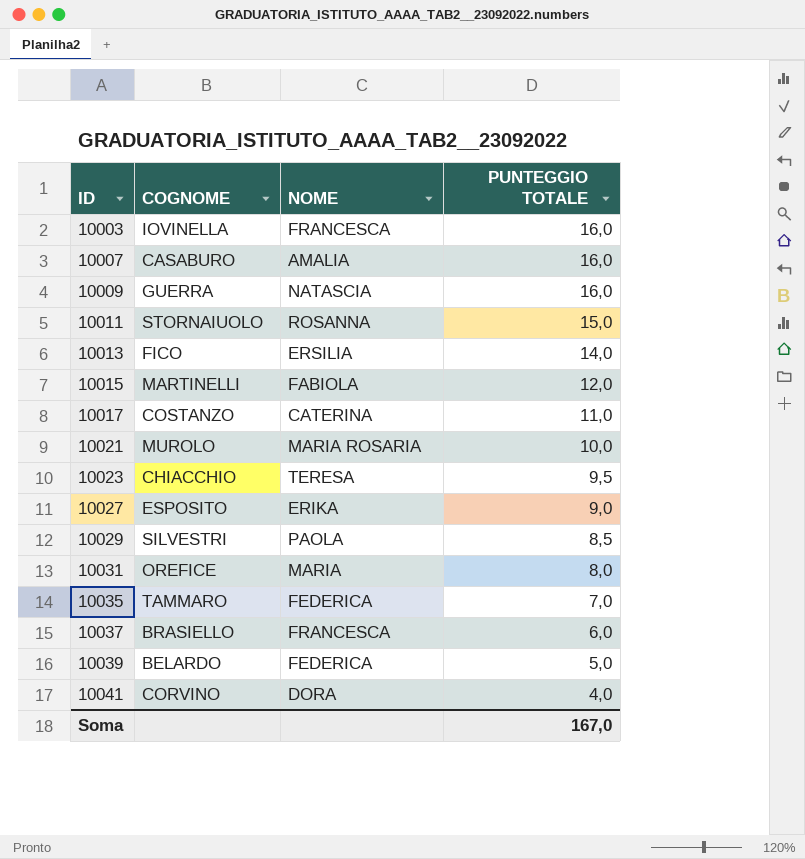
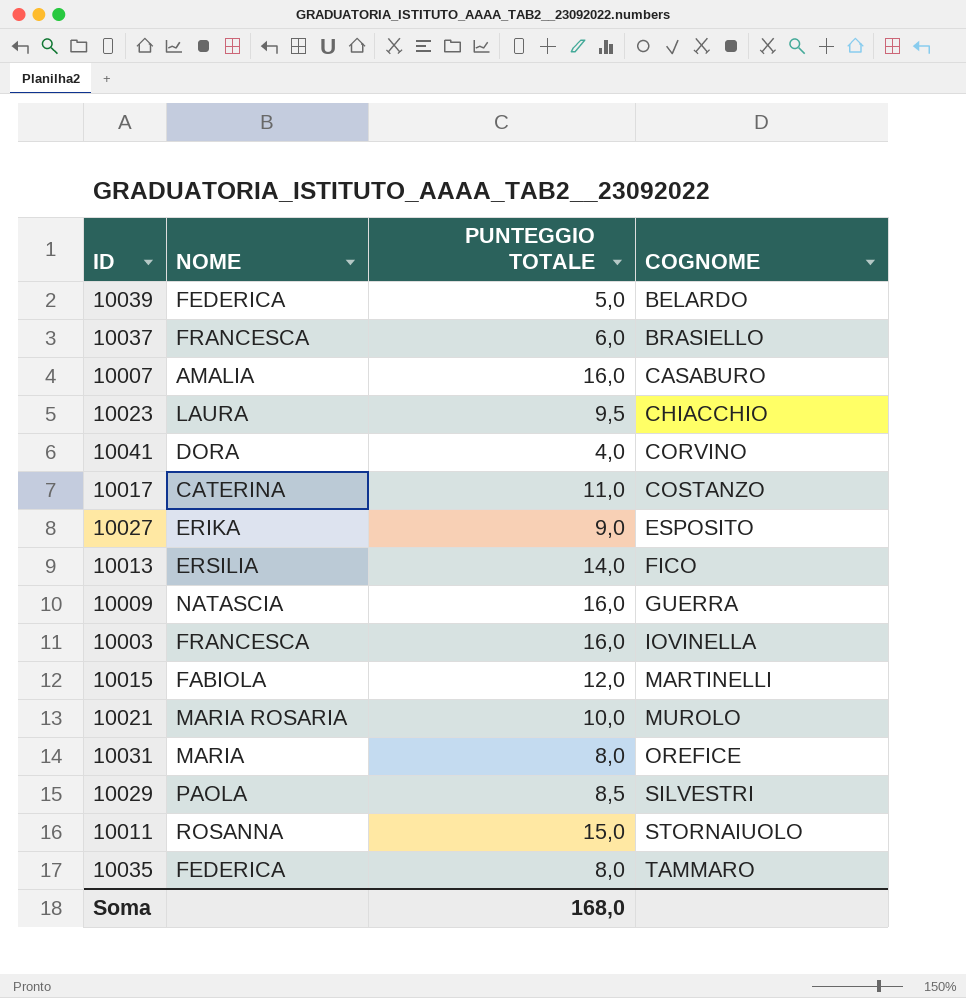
row order: ID ascending -> COGNOME ascending
column COGNOME | position: 2 -> 4
10023 | NOME: TERESA -> LAURA
10035 | PUNTEGGIO TOTALE: 7,0 -> 8,0
Soma | PUNTEGGIO TOTALE: 167,0 -> 168,0

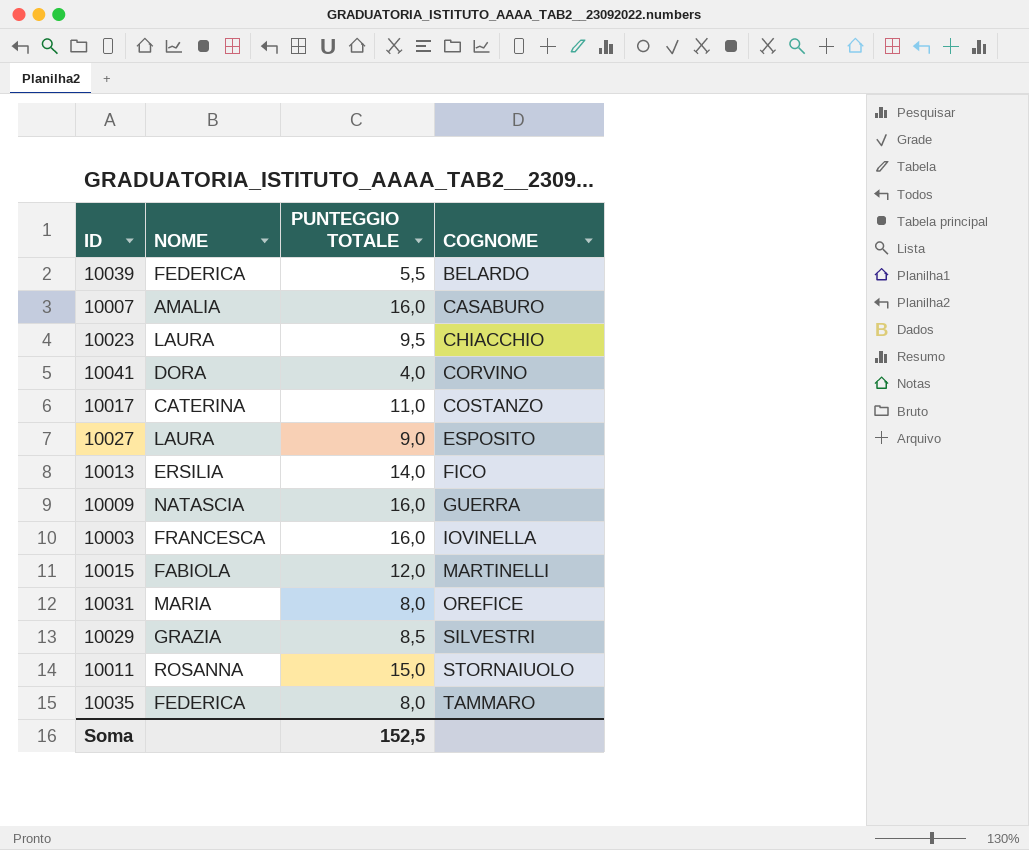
row 10037: FRANCESCA | 6,0 | BRASIELLO -> none
row 10021: MARIA ROSARIA | 10,0 | MUROLO -> none
10039 | PUNTEGGIO TOTALE: 5,0 -> 5,5
10027 | NOME: ERIKA -> LAURA
10029 | NOME: PAOLA -> GRAZIA
Soma | PUNTEGGIO TOTALE: 168,0 -> 152,5

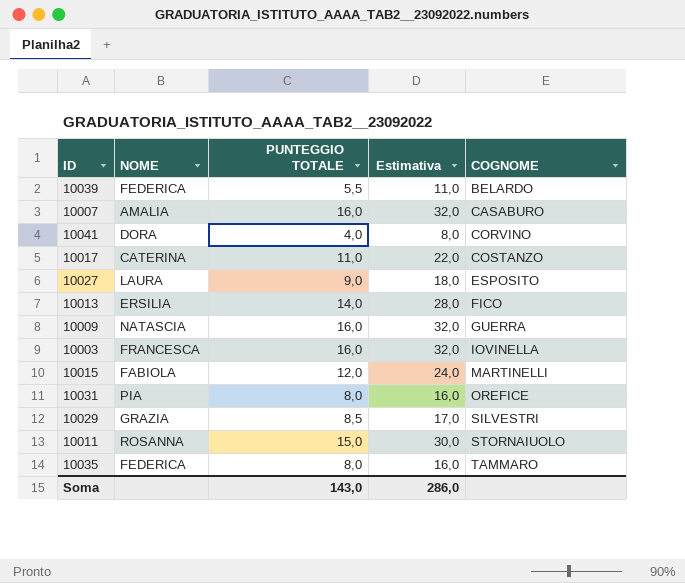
column Estimativa | formula: none -> [PUNTEGGIO TOTALE] * 2
row 10023: LAURA | 9,5 | CHIACCHIO -> none
10031 | NOME: MARIA -> PIA
Soma | PUNTEGGIO TOTALE: 152,5 -> 143,0

